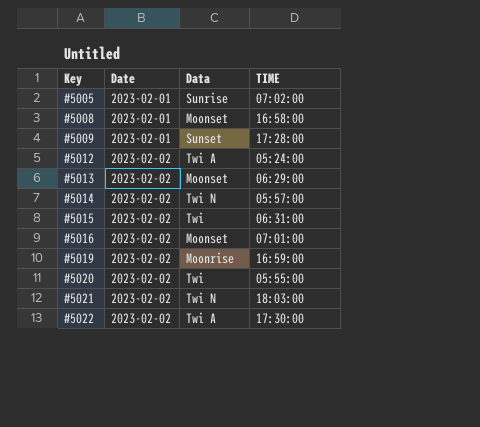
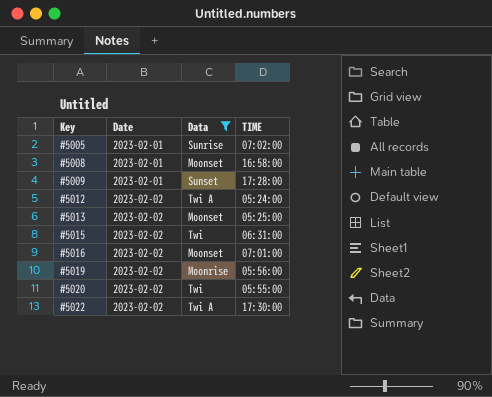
filter: none -> Data != Twi N
#5013 | TIME: 06:29:00 -> 05:25:00
#5019 | TIME: 16:59:00 -> 05:56:00

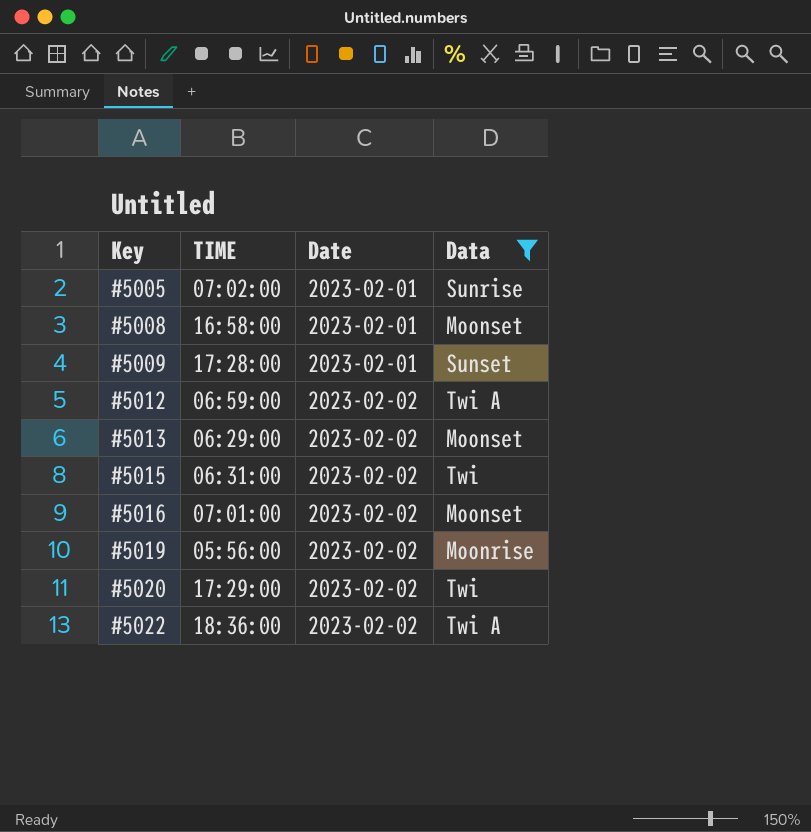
column TIME | position: 4 -> 2
#5012 | TIME: 05:24:00 -> 06:59:00
#5013 | TIME: 05:25:00 -> 06:29:00
#5020 | TIME: 05:55:00 -> 17:29:00
#5022 | TIME: 17:30:00 -> 18:36:00

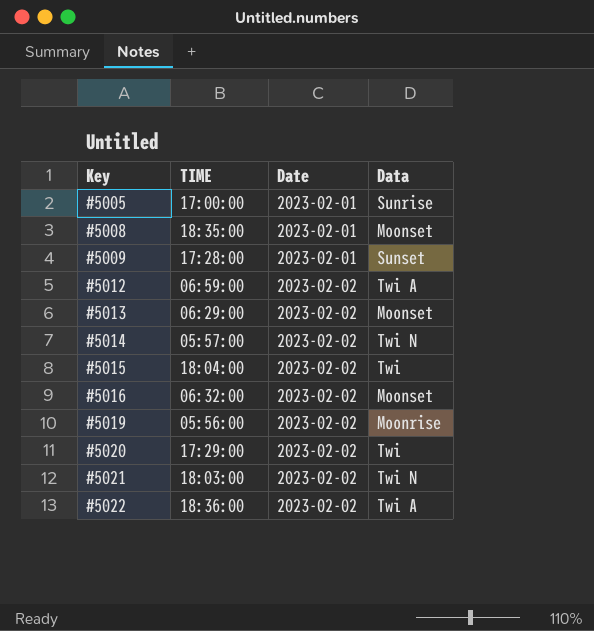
filter: Data != Twi N -> none
#5005 | TIME: 07:02:00 -> 17:00:00
#5008 | TIME: 16:58:00 -> 18:35:00
#5015 | TIME: 06:31:00 -> 18:04:00
#5016 | TIME: 07:01:00 -> 06:32:00

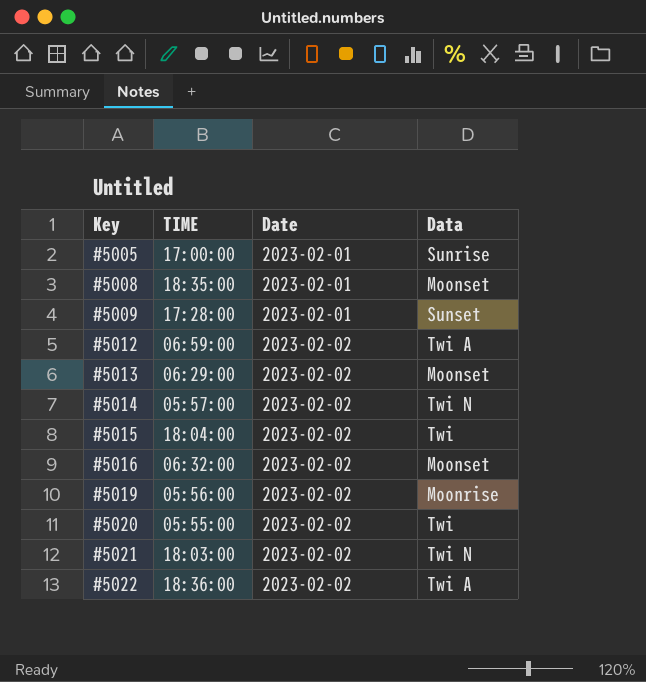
#5020 | TIME: 17:29:00 -> 05:55:00

